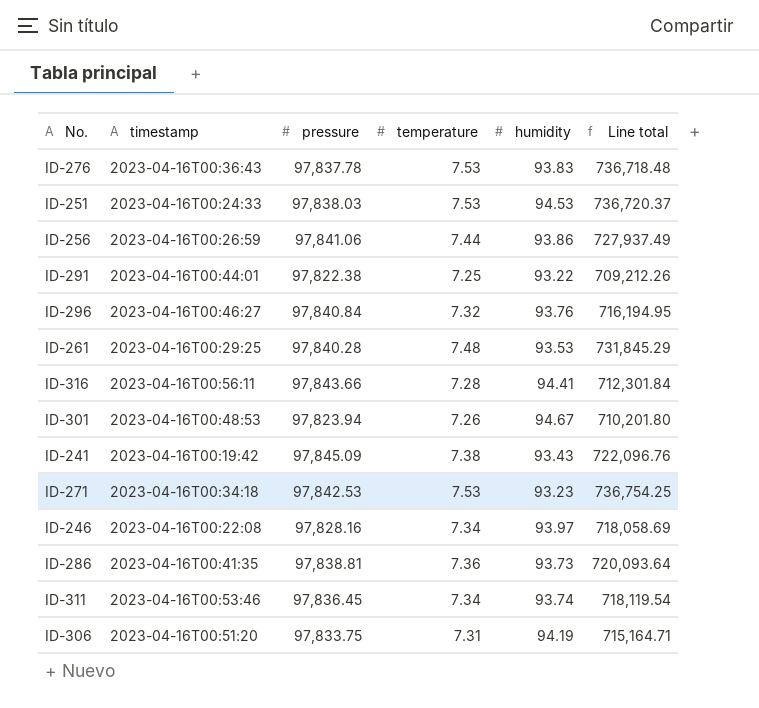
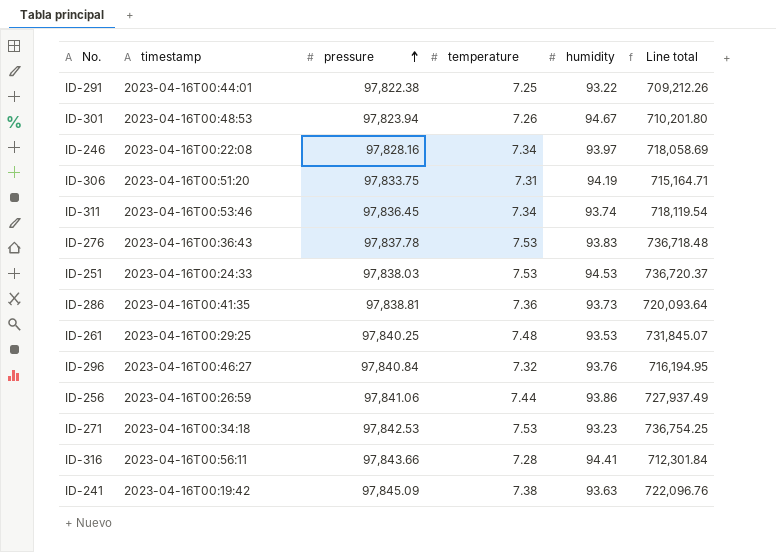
row order: none -> pressure ascending
ID-261 | pressure: 97,840.28 -> 97,840.25
ID-261 | Line total: 731,845.29 -> 731,845.07
ID-241 | humidity: 93.43 -> 93.63

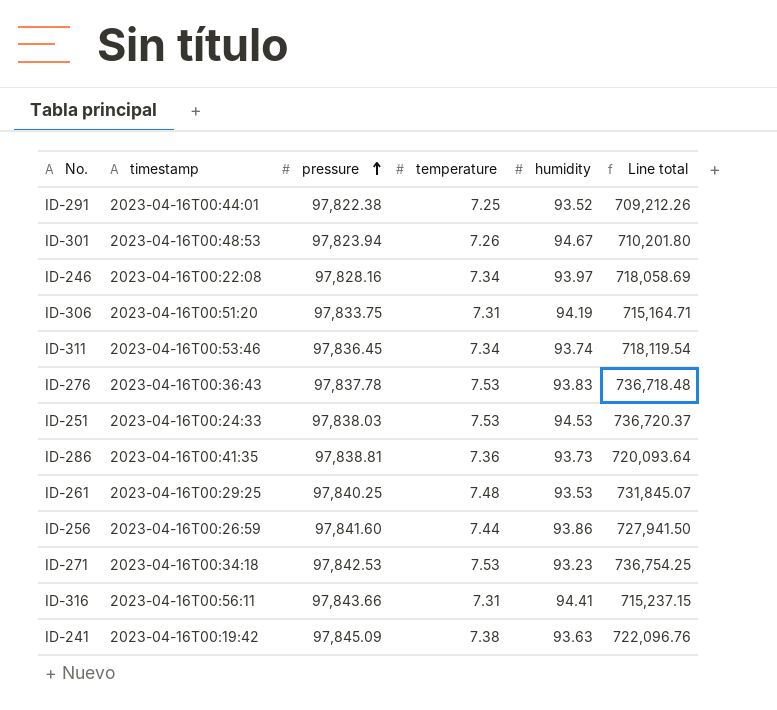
row ID-296: 2023-04-16T00:46:27 | 97,840.84 | 7.32 | 93.76 | 716,194.95 -> none
ID-291 | humidity: 93.22 -> 93.52
ID-256 | pressure: 97,841.06 -> 97,841.60
ID-256 | Line total: 727,937.49 -> 727,941.50
ID-316 | temperature: 7.28 -> 7.31
ID-316 | Line total: 712,301.84 -> 715,237.15

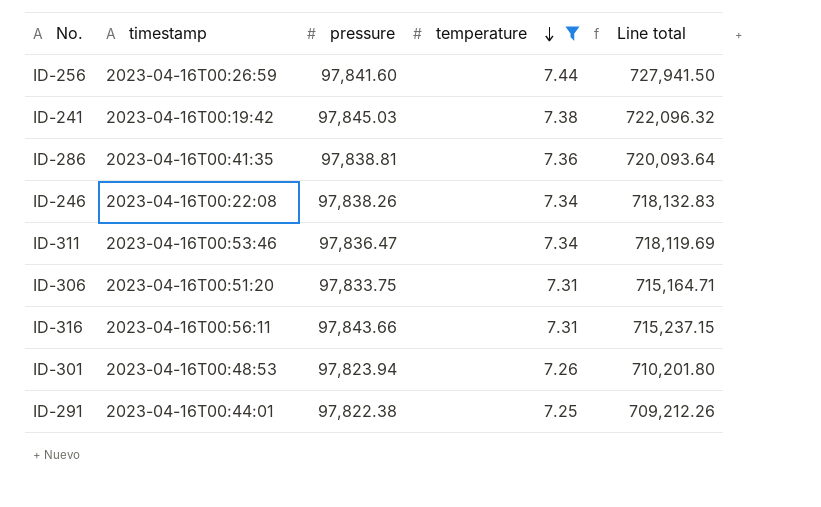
filter: none -> temperature <= 7.44
row order: pressure ascending -> temperature descending
column humidity | position: 5 -> none
ID-241 | pressure: 97,845.09 -> 97,845.03
ID-241 | Line total: 722,096.76 -> 722,096.32
ID-246 | pressure: 97,828.16 -> 97,838.26
ID-246 | Line total: 718,058.69 -> 718,132.83
ID-311 | pressure: 97,836.45 -> 97,836.47
ID-311 | Line total: 718,119.54 -> 718,119.69

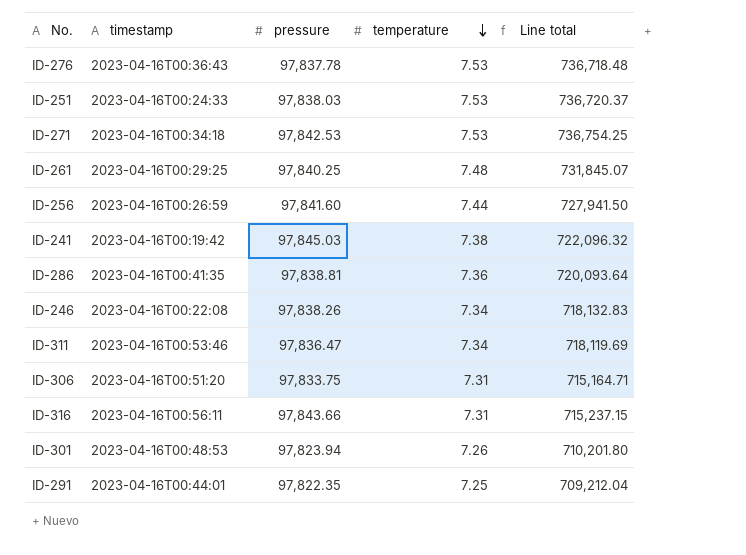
filter: temperature <= 7.44 -> none
ID-291 | pressure: 97,822.38 -> 97,822.35
ID-291 | Line total: 709,212.26 -> 709,212.04

